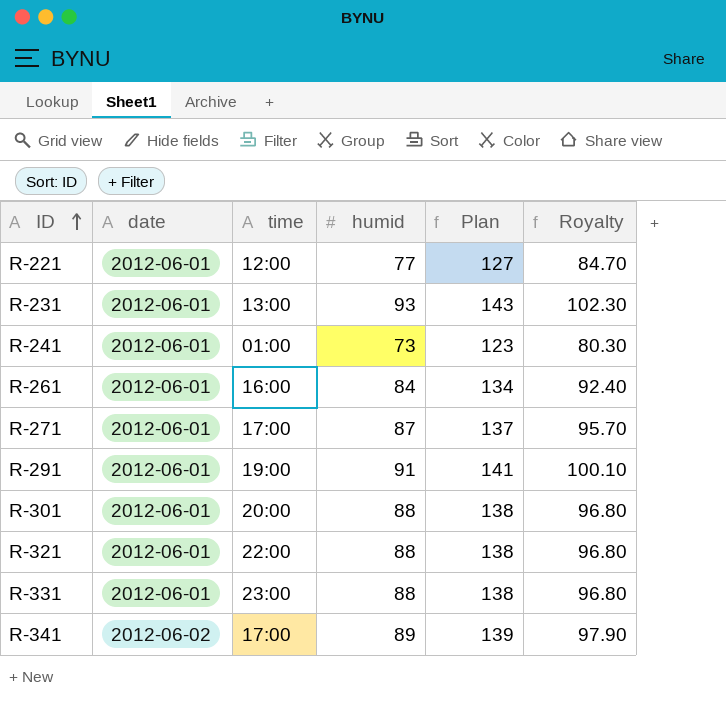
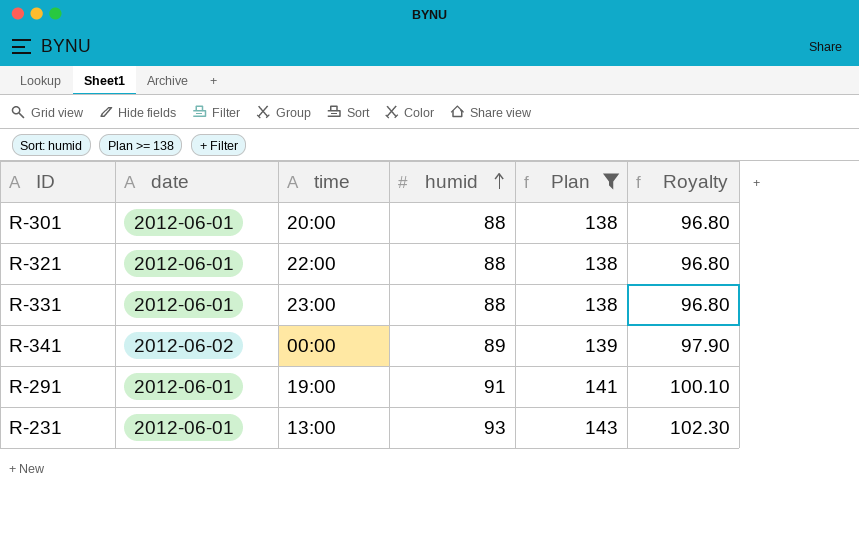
filter: none -> Plan >= 138
row order: ID ascending -> humid ascending
R-341 | time: 17:00 -> 00:00

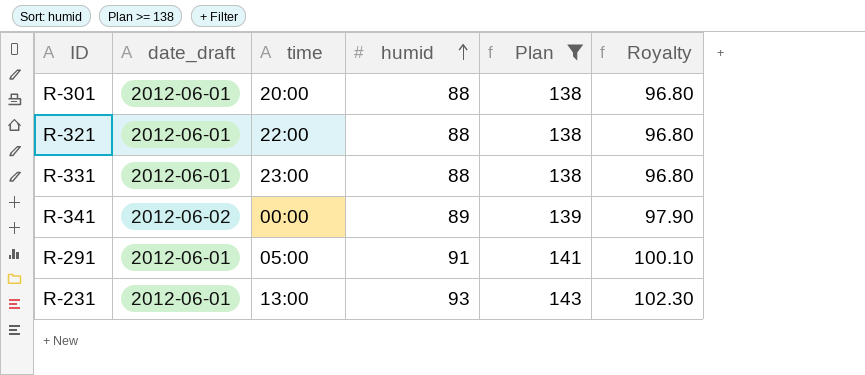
column name: date -> date_draft
R-291 | time: 19:00 -> 05:00

